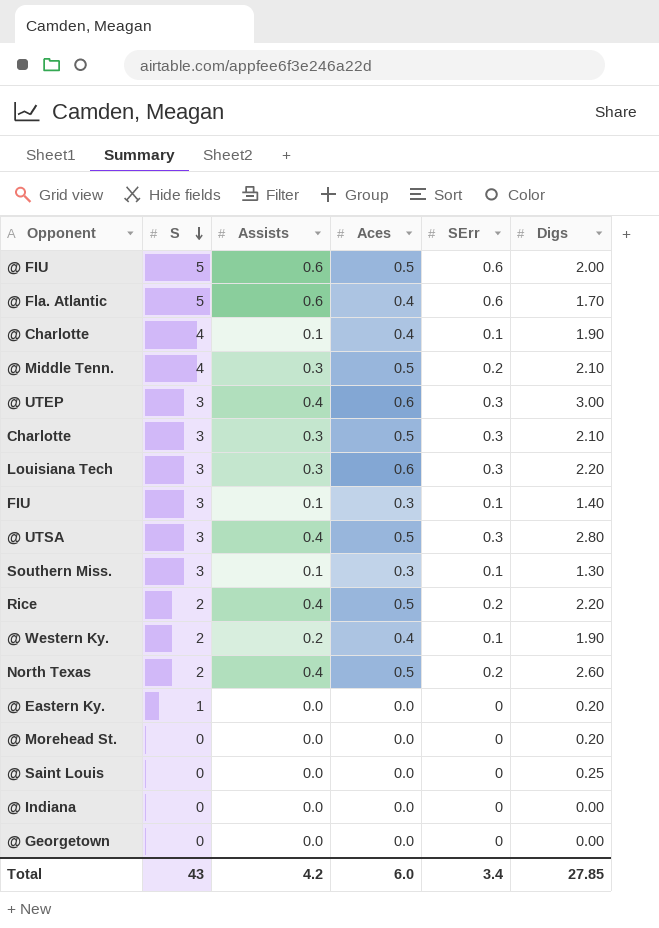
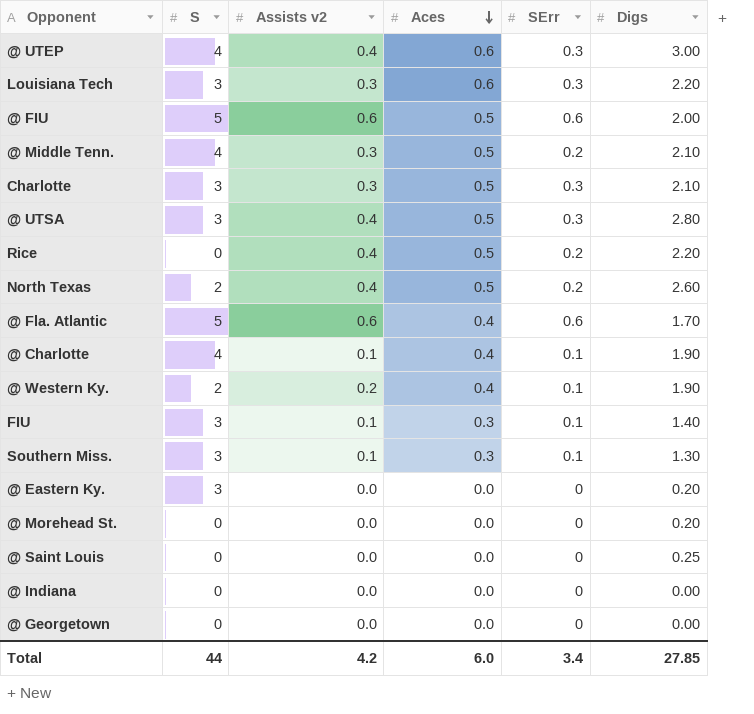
row order: S descending -> Aces descending
column name: Assists -> Assists v2
@ UTEP | S: 3 -> 4
Rice | S: 2 -> 0
@ Eastern Ky. | S: 1 -> 3
Total | S: 43 -> 44

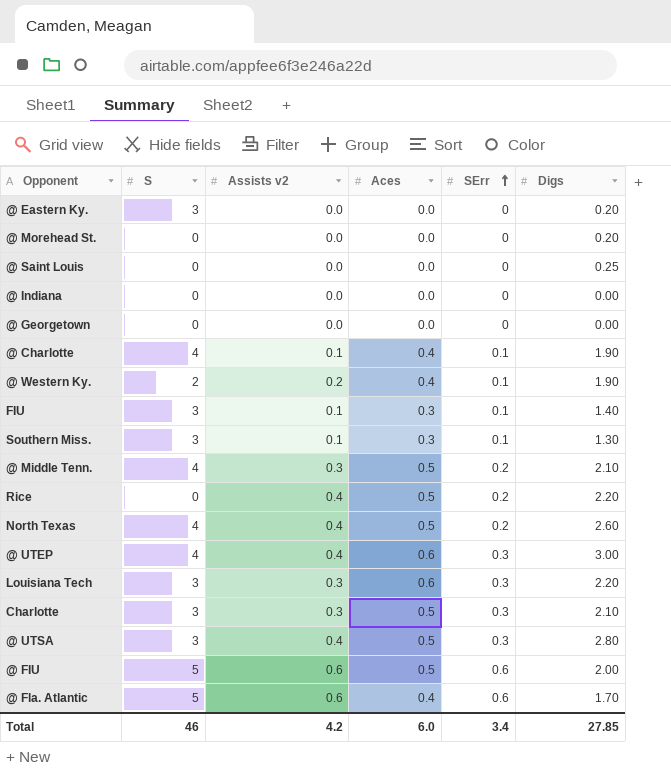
row order: Aces descending -> SErr ascending
North Texas | S: 2 -> 4
Total | S: 44 -> 46

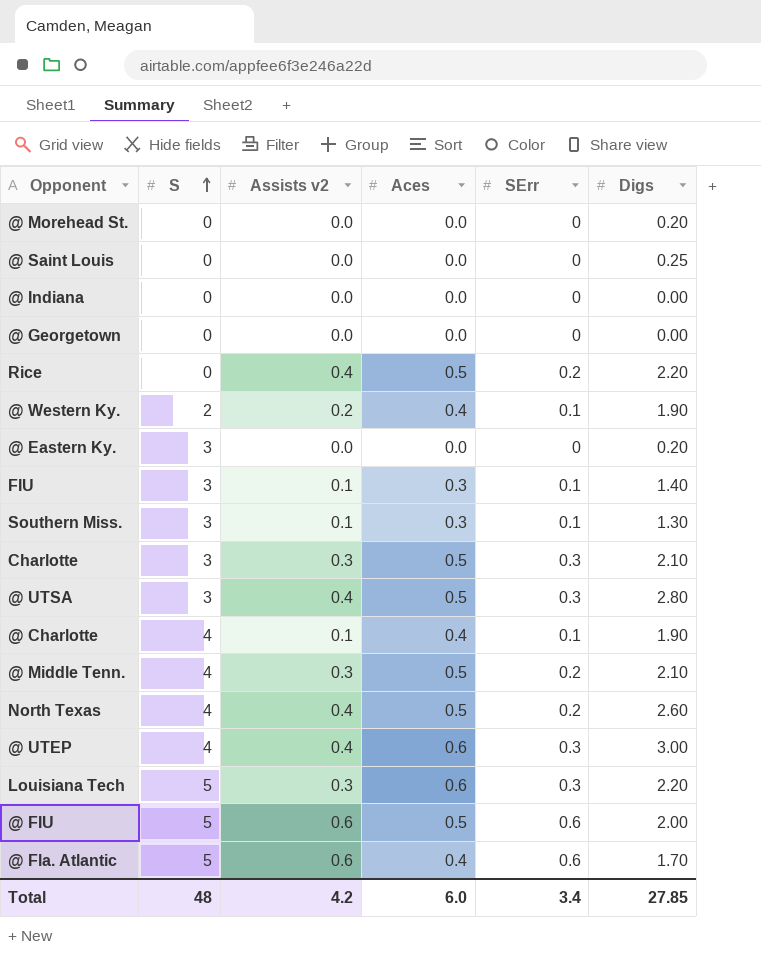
row order: SErr ascending -> S ascending
Louisiana Tech | S: 3 -> 5
Total | S: 46 -> 48

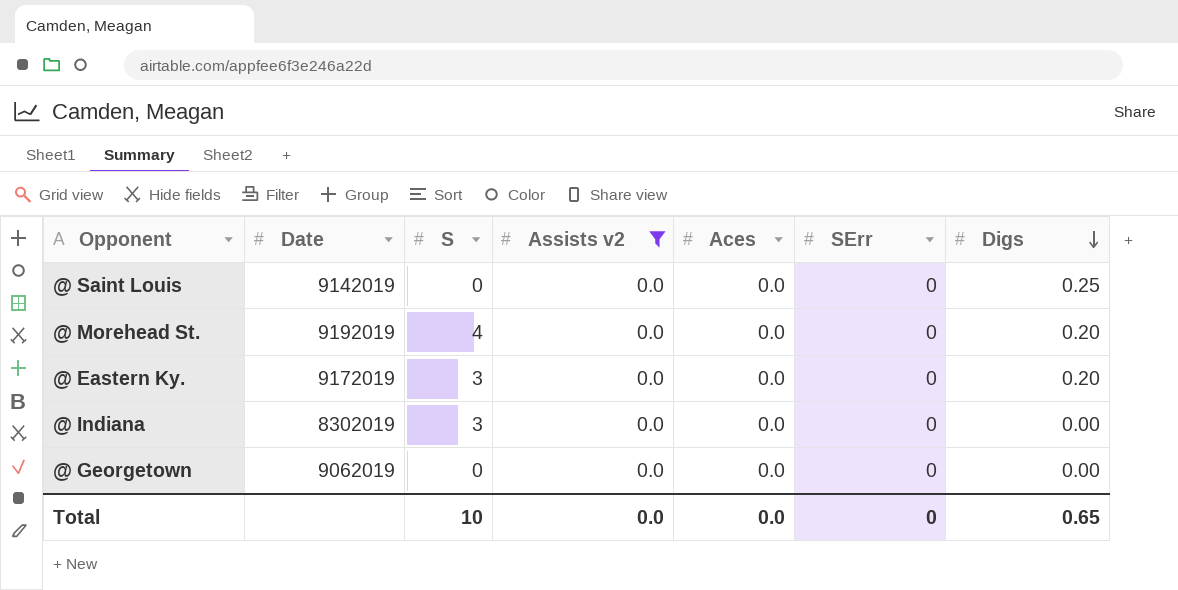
filter: none -> Assists v2 = 0.0
row order: S ascending -> Digs descending
column Date | position: none -> 2
@ Morehead St. | S: 0 -> 4
@ Indiana | S: 0 -> 3
Total | S: 48 -> 10
Total | Assists v2: 4.2 -> 0.0
Total | Aces: 6.0 -> 0.0
Total | SErr: 3.4 -> 0
Total | Digs: 27.85 -> 0.65

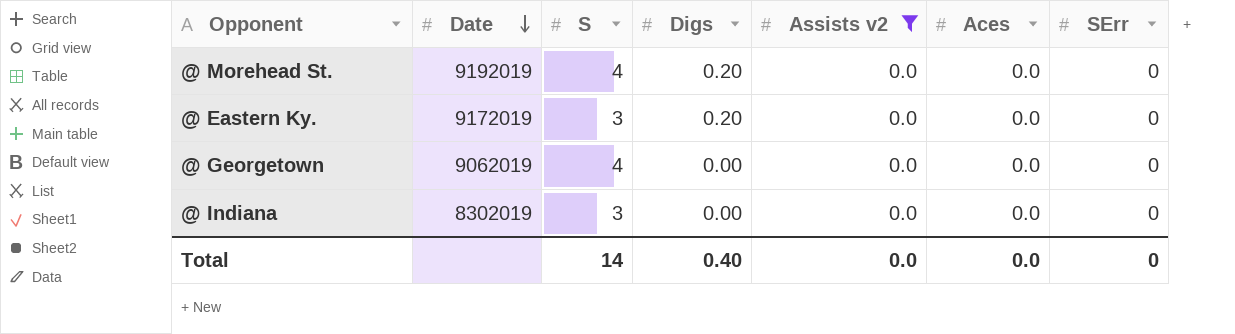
row order: Digs descending -> Date descending
column Digs | position: 7 -> 4
row @ Saint Louis: 9142019 | 0 | 0.0 | 0.0 | 0 | 0.25 -> none
@ Georgetown | S: 0 -> 4
Total | S: 10 -> 14
Total | Digs: 0.65 -> 0.40

